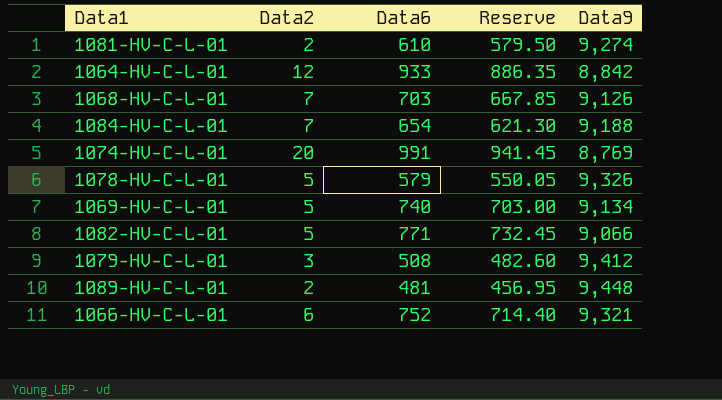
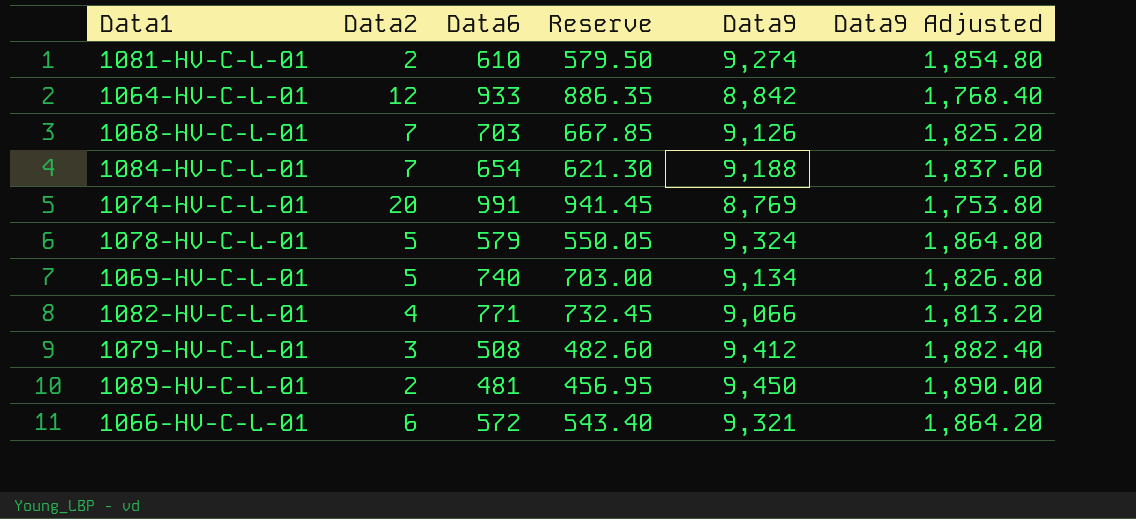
column Data9 Adjusted | formula: none -> [Data9] * 0.2
1078-HV-C-L-01 | Data9: 9,326 -> 9,324
1082-HV-C-L-01 | Data2: 5 -> 4
1089-HV-C-L-01 | Data9: 9,448 -> 9,450
1066-HV-C-L-01 | Data6: 752 -> 572
1066-HV-C-L-01 | Reserve: 714.40 -> 543.40

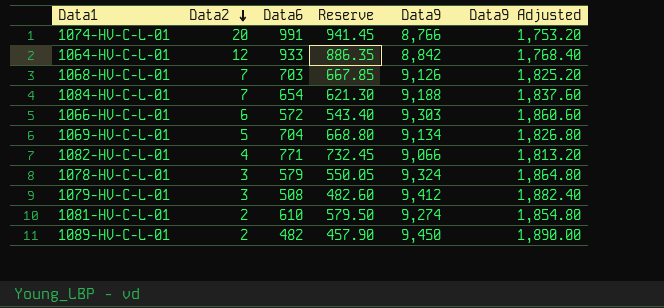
row order: none -> Data2 descending
1074-HV-C-L-01 | Data9: 8,769 -> 8,766
1074-HV-C-L-01 | Data9 Adjusted: 1,753.80 -> 1,753.20
1066-HV-C-L-01 | Data9: 9,321 -> 9,303
1066-HV-C-L-01 | Data9 Adjusted: 1,864.20 -> 1,860.60
1069-HV-C-L-01 | Data6: 740 -> 704
1069-HV-C-L-01 | Reserve: 703.00 -> 668.80
1078-HV-C-L-01 | Data2: 5 -> 3
1089-HV-C-L-01 | Data6: 481 -> 482
1089-HV-C-L-01 | Reserve: 456.95 -> 457.90

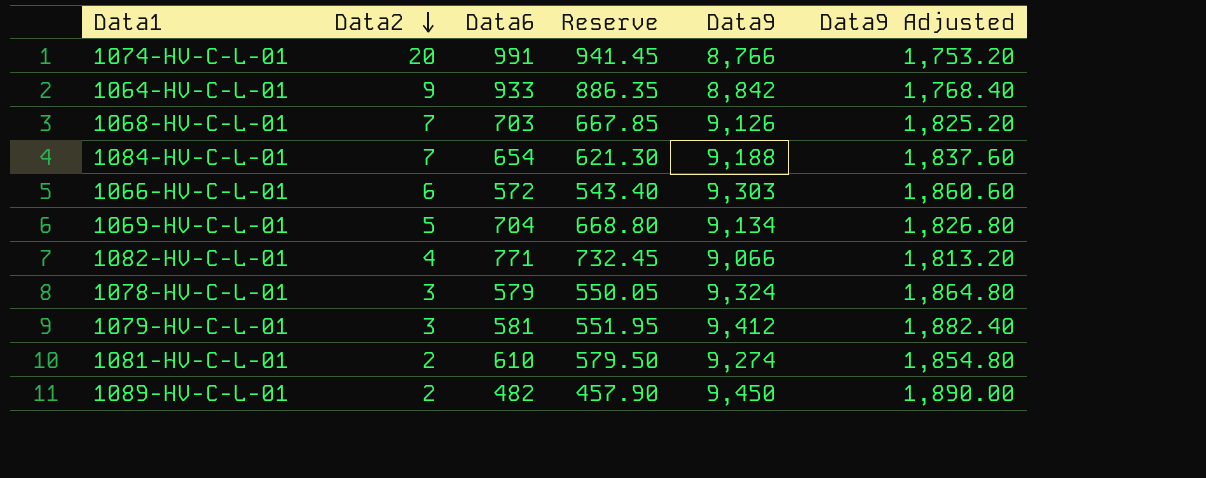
1064-HV-C-L-01 | Data2: 12 -> 9
1079-HV-C-L-01 | Data6: 508 -> 581
1079-HV-C-L-01 | Reserve: 482.60 -> 551.95

